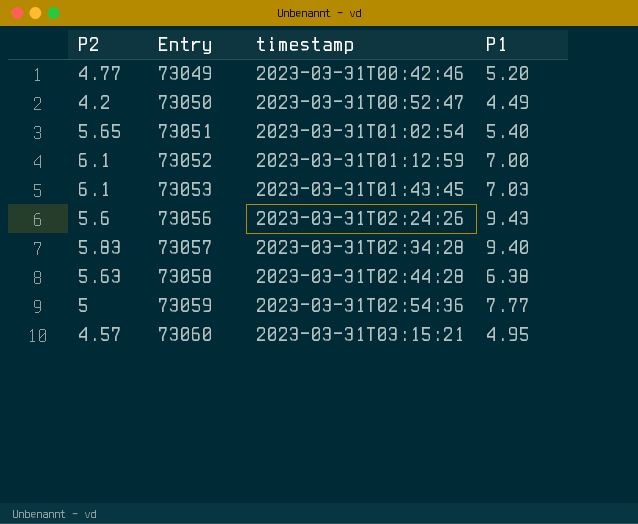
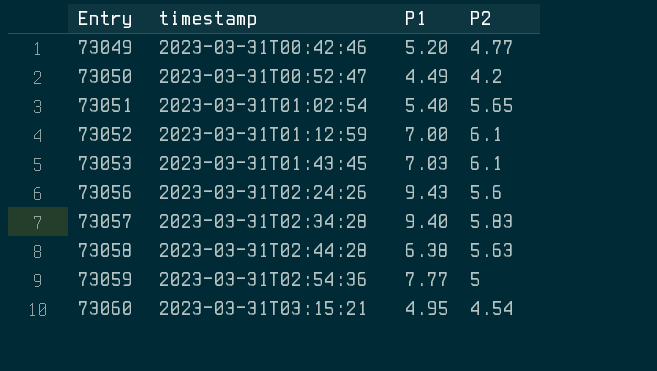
column P2 | position: 1 -> 4
73060 | P2: 4.57 -> 4.54

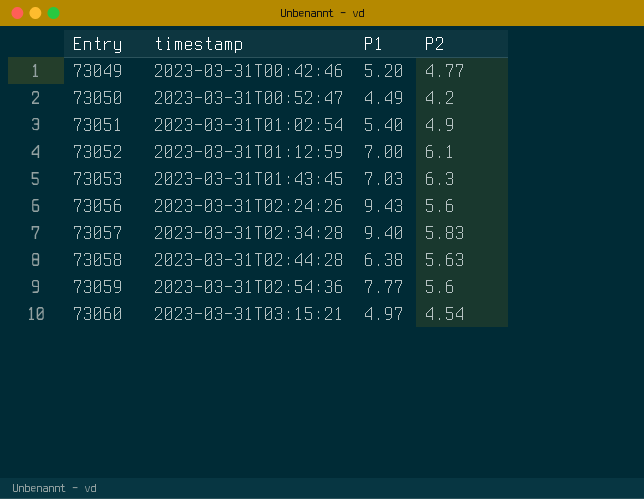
73051 | P2: 5.65 -> 4.9
73053 | P2: 6.1 -> 6.3
73059 | P2: 5 -> 5.6
73060 | P1: 4.95 -> 4.97

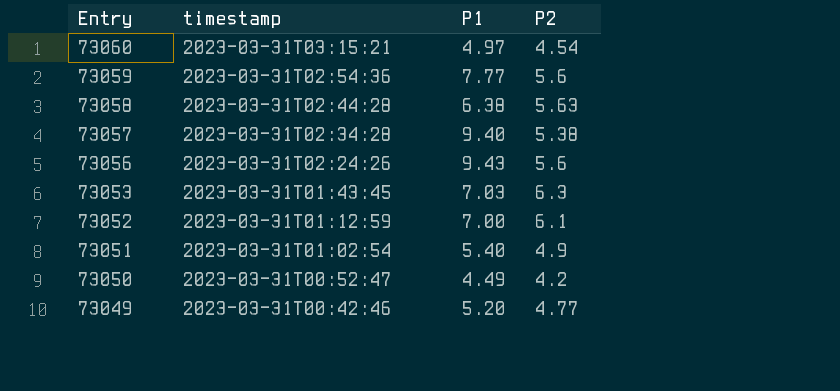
row order: Entry ascending -> Entry descending
73057 | P2: 5.83 -> 5.38

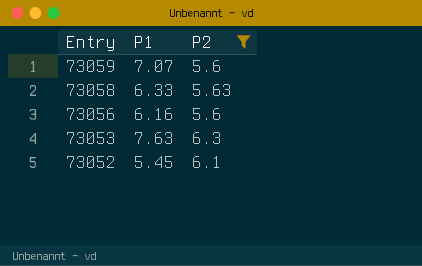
filter: none -> P2 >= 5.6
column timestamp | position: 2 -> none
73059 | P1: 7.77 -> 7.07
73058 | P1: 6.38 -> 6.33
73056 | P1: 9.43 -> 6.16
73053 | P1: 7.03 -> 7.63
73052 | P1: 7.00 -> 5.45

